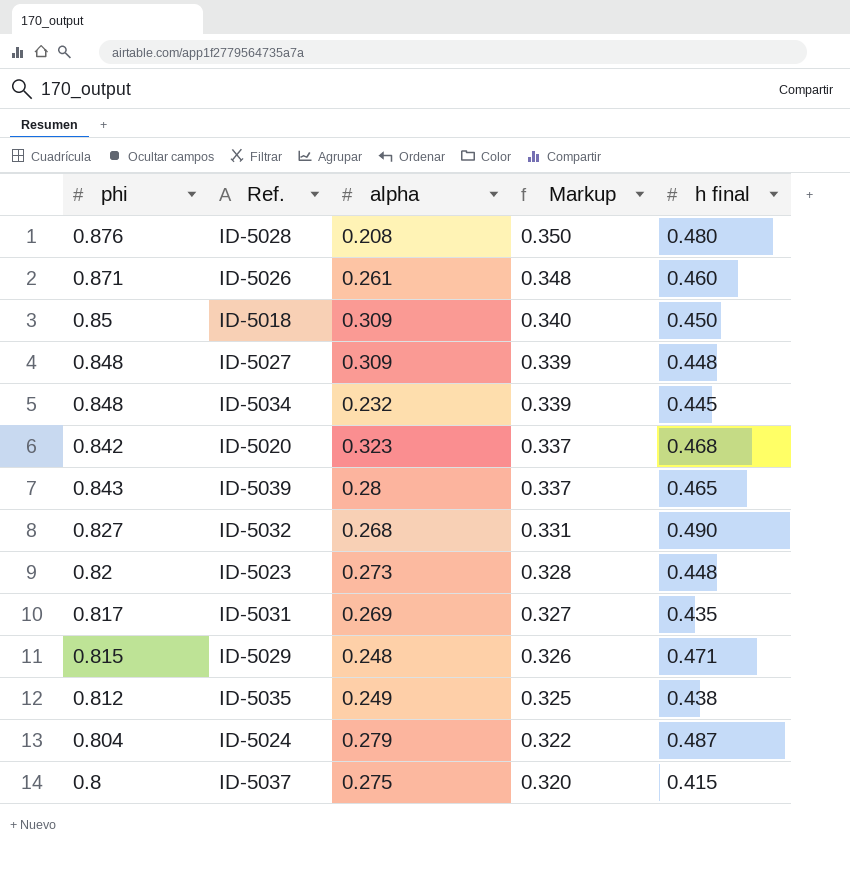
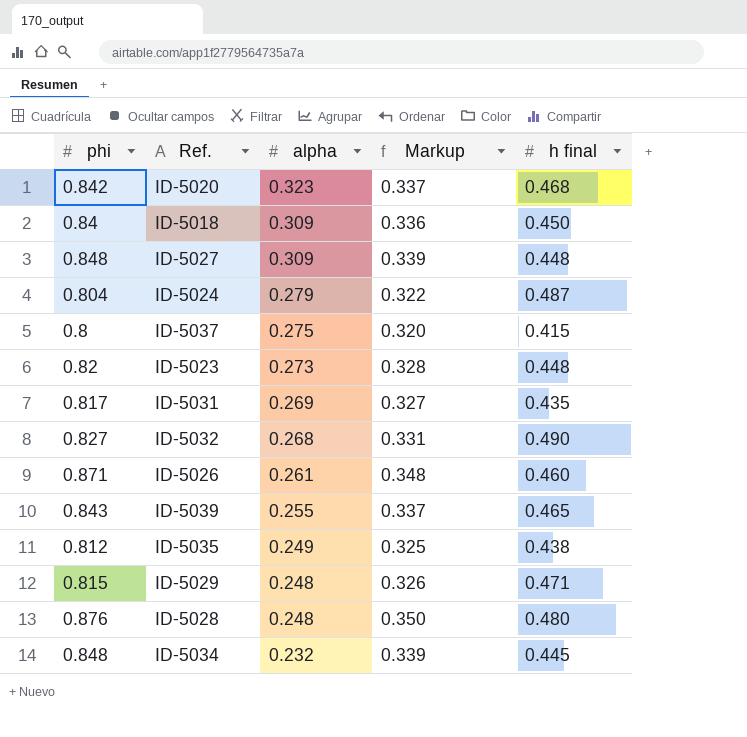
row order: Markup descending -> alpha descending
ID-5018 | phi: 0.85 -> 0.84
ID-5018 | Markup: 0.340 -> 0.336
ID-5039 | alpha: 0.28 -> 0.255
ID-5028 | alpha: 0.208 -> 0.248

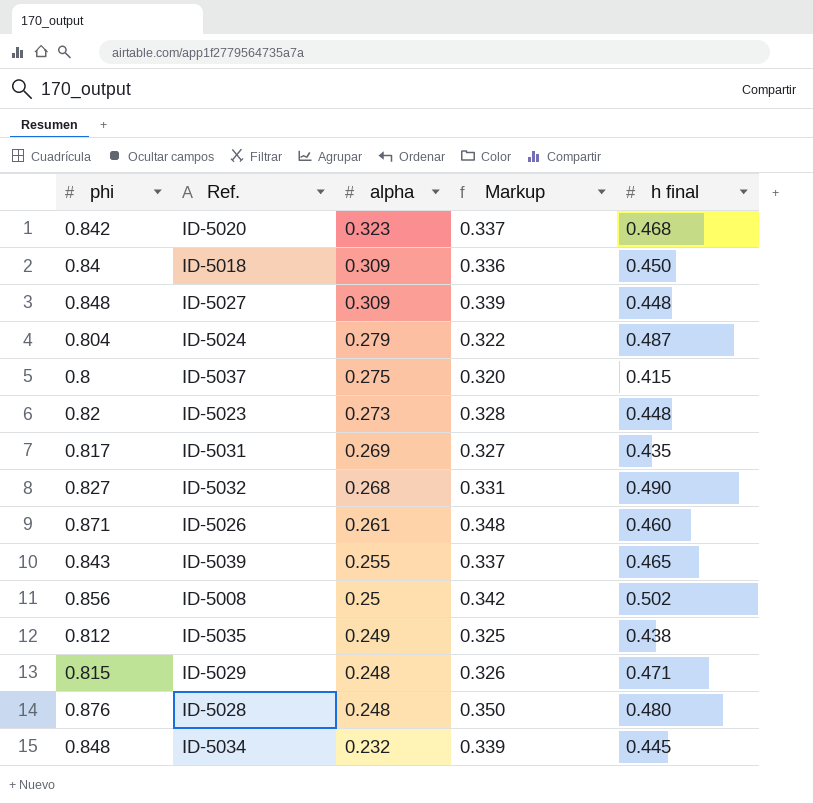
row ID-5008: none -> 0.856 | 0.25 | 0.342 | 0.502

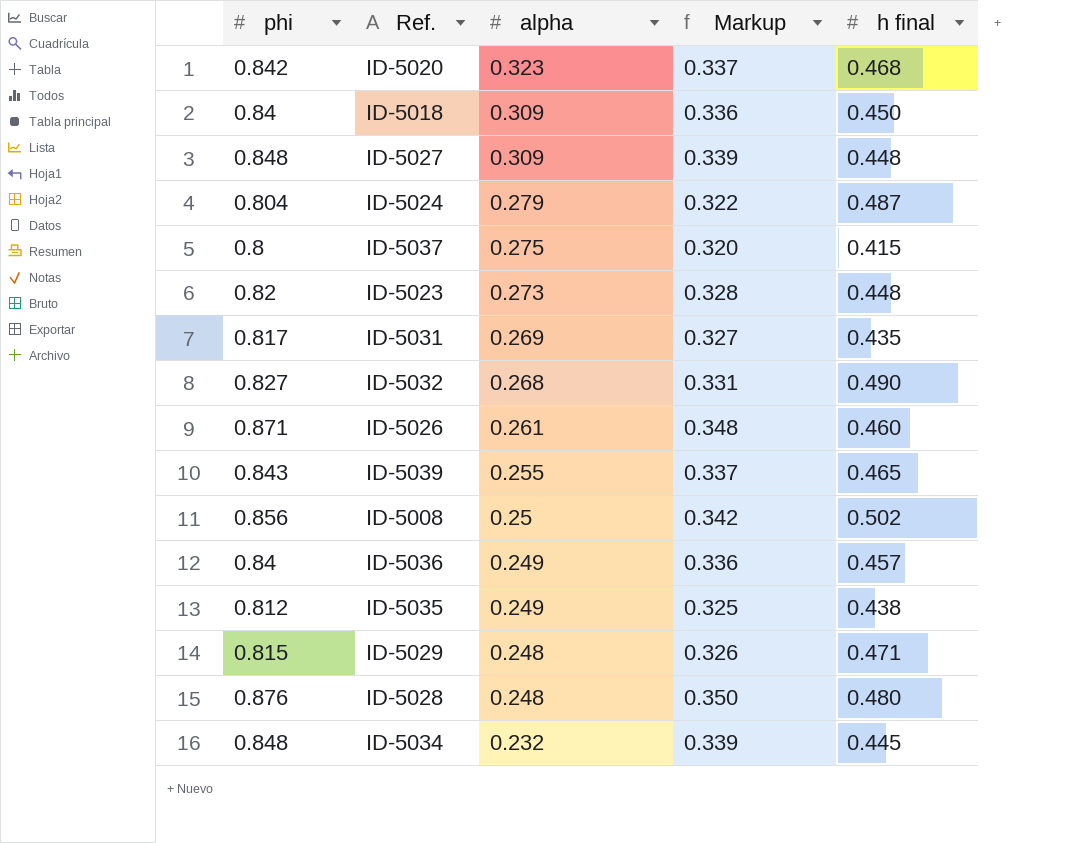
row ID-5036: none -> 0.84 | 0.249 | 0.336 | 0.457

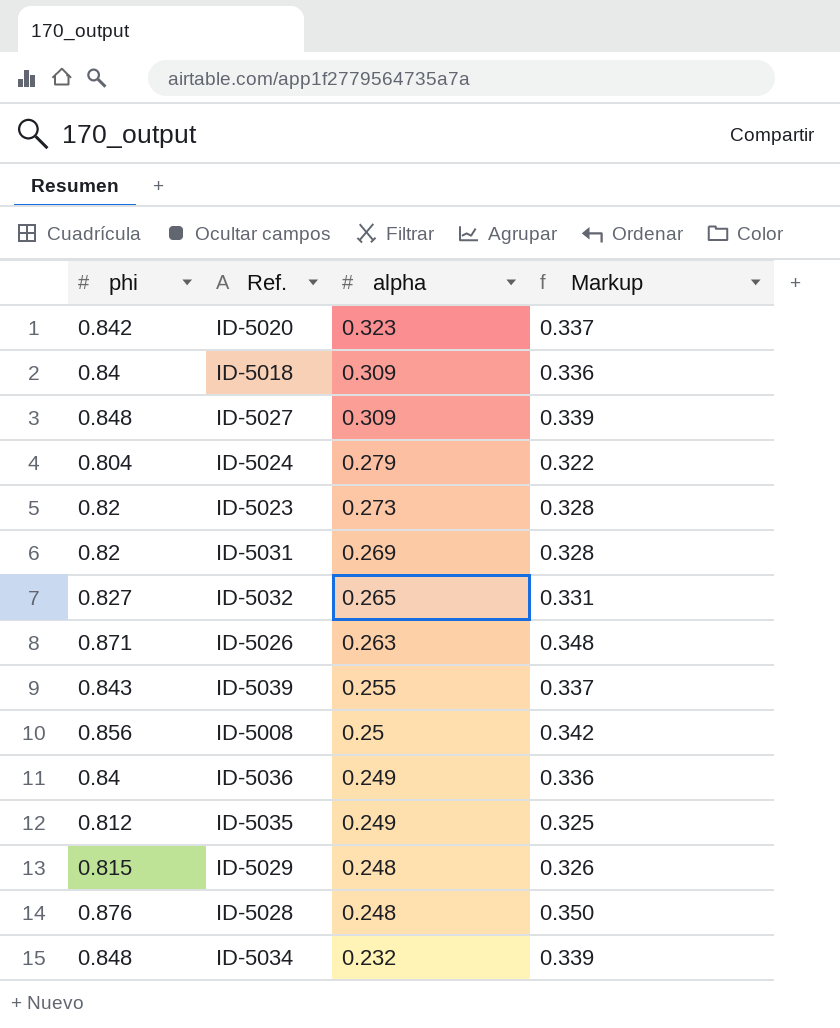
column h final | position: 5 -> none
row ID-5037: 0.8 | 0.275 | 0.320 | 0.415 -> none
ID-5031 | phi: 0.817 -> 0.82
ID-5031 | Markup: 0.327 -> 0.328
ID-5032 | alpha: 0.268 -> 0.265
ID-5026 | alpha: 0.261 -> 0.263

